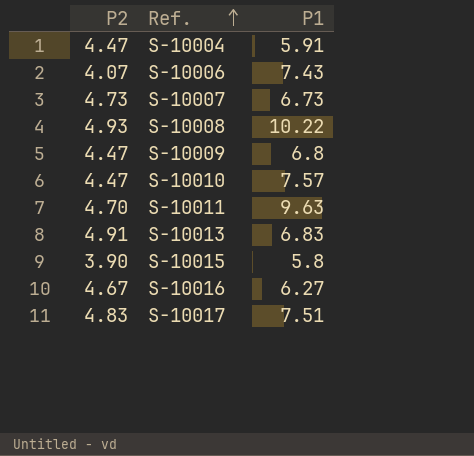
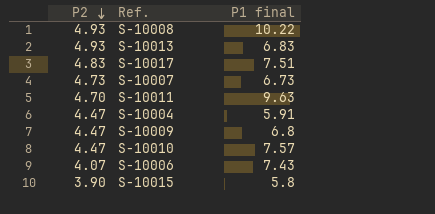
row order: Ref. ascending -> P2 descending
column name: P1 -> P1 final
row S-10016: 4.67 | 6.27 -> none
S-10013 | P2: 4.91 -> 4.93

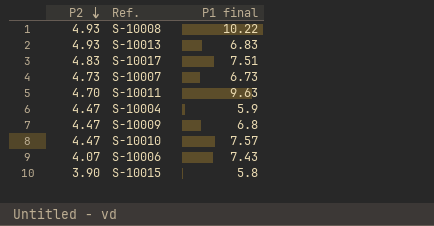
S-10004 | P1 final: 5.91 -> 5.9

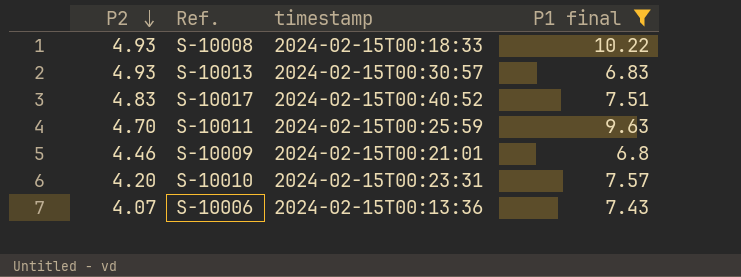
filter: none -> P1 final >= 6.8
column timestamp | position: none -> 3
S-10009 | P2: 4.47 -> 4.46
S-10010 | P2: 4.47 -> 4.20

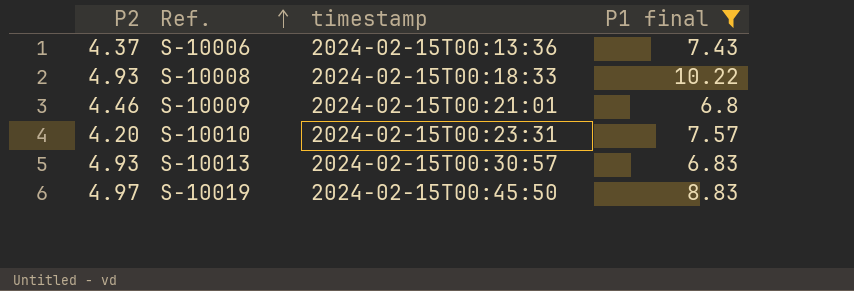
row order: P2 descending -> Ref. ascending
row S-10017: 4.83 | 2024-02-15T00:40:52 | 7.51 -> none
row S-10011: 4.70 | 2024-02-15T00:25:59 | 9.63 -> none
S-10006 | P2: 4.07 -> 4.37
row S-10019: none -> 4.97 | 2024-02-15T00:45:50 | 8.83

